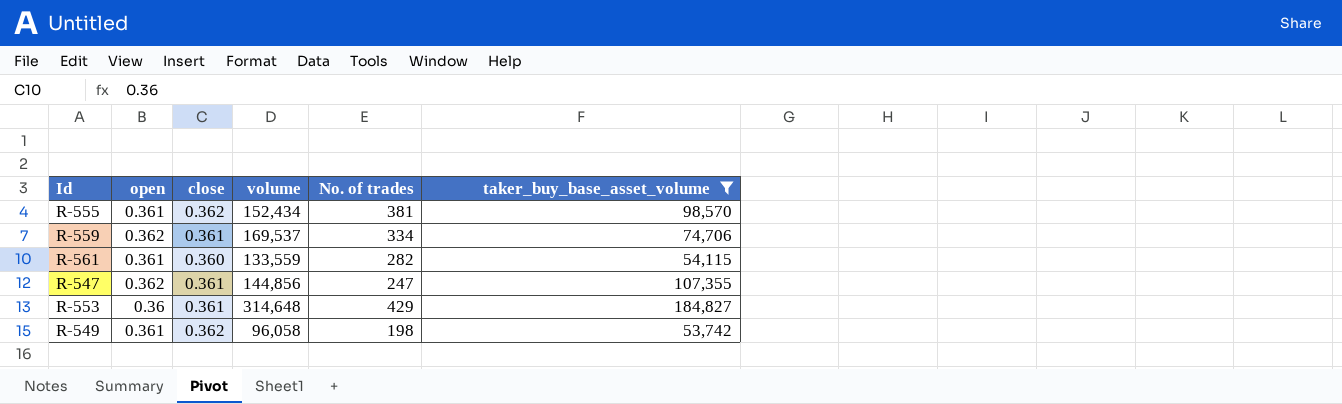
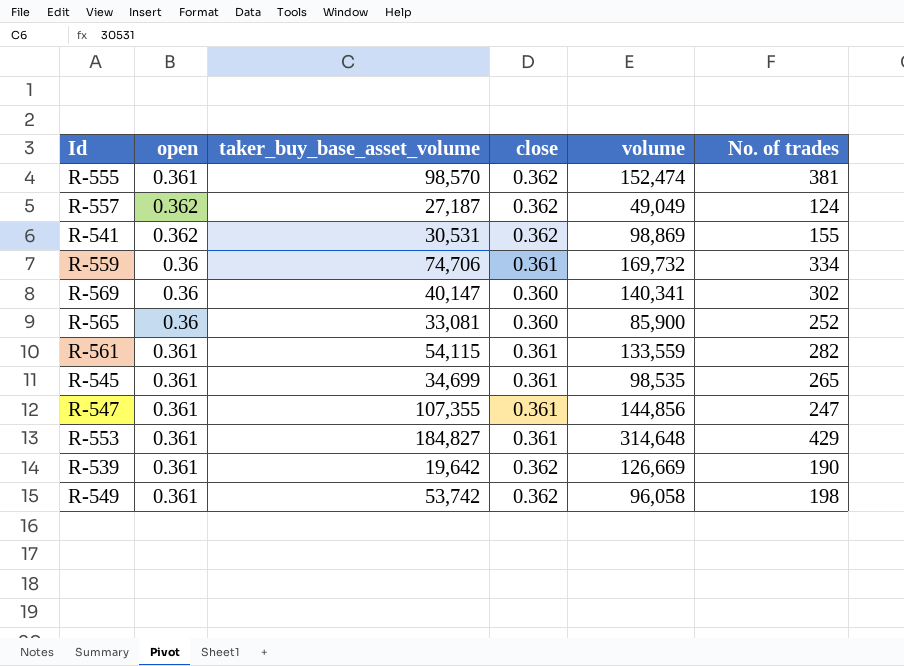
filter: taker_buy_base_asset_volume >= 53,742 -> none
column taker_buy_base_asset_volume | position: 6 -> 3
R-555 | volume: 152,434 -> 152,474
R-559 | open: 0.362 -> 0.36
R-559 | volume: 169,537 -> 169,732
R-561 | close: 0.360 -> 0.361
R-547 | open: 0.362 -> 0.361
R-553 | open: 0.36 -> 0.361

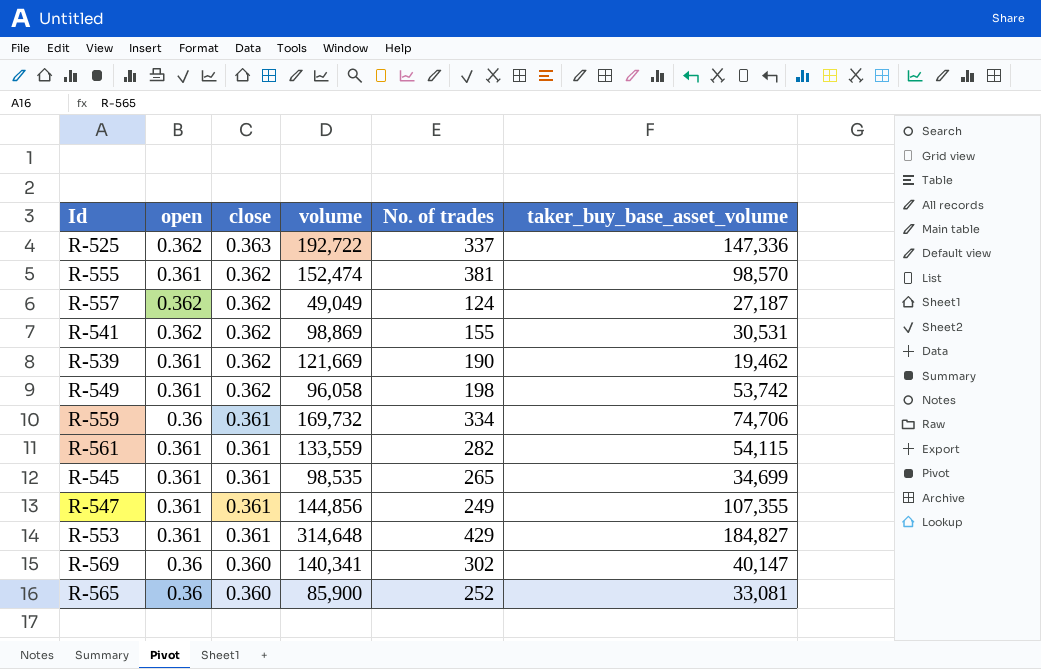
row order: none -> close descending
column taker_buy_base_asset_volume | position: 3 -> 6
row R-525: none -> 0.362 | 0.363 | 192,722 | 337 | 147,336
R-539 | volume: 126,669 -> 121,669
R-539 | taker_buy_base_asset_volume: 19,642 -> 19,462
R-547 | No. of trades: 247 -> 249

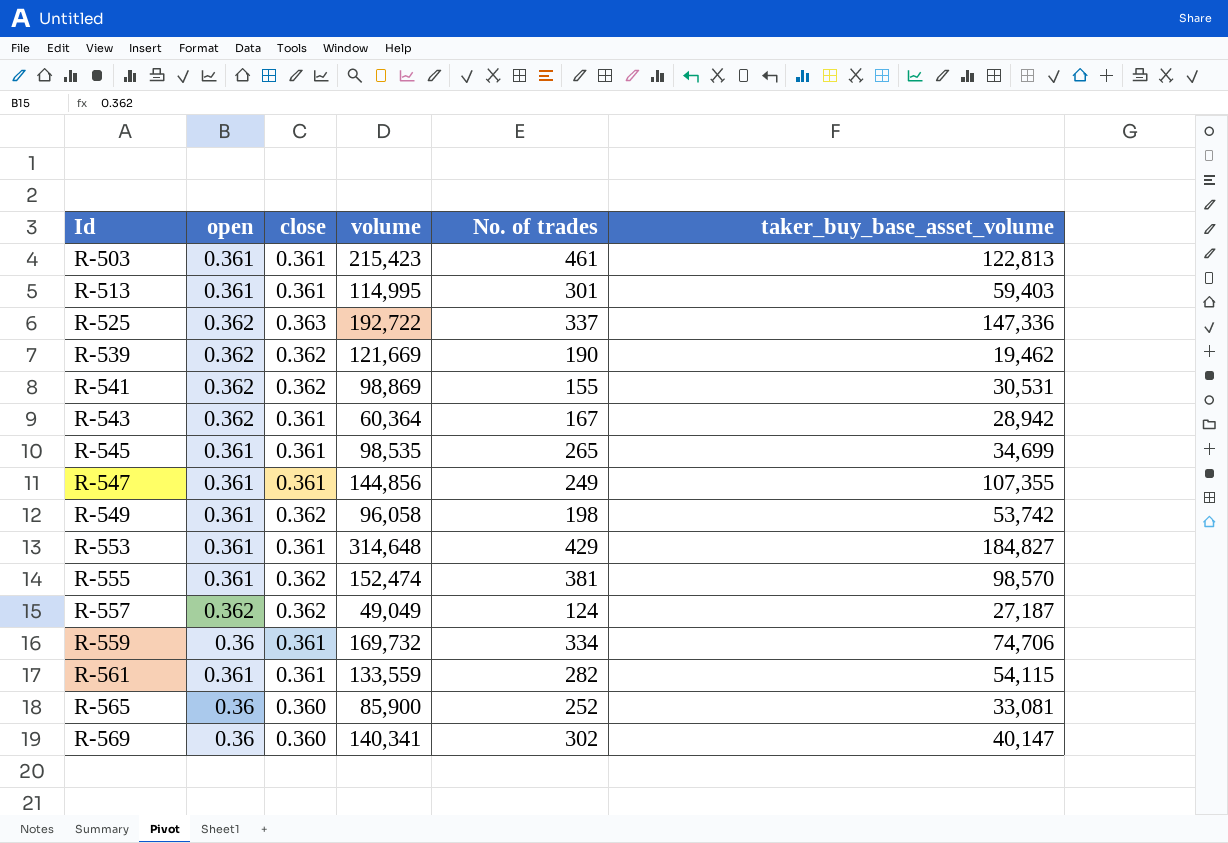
row order: close descending -> Id ascending
row R-503: none -> 0.361 | 0.361 | 215,423 | 461 | 122,813
row R-513: none -> 0.361 | 0.361 | 114,995 | 301 | 59,403
R-539 | open: 0.361 -> 0.362
row R-543: none -> 0.362 | 0.361 | 60,364 | 167 | 28,942

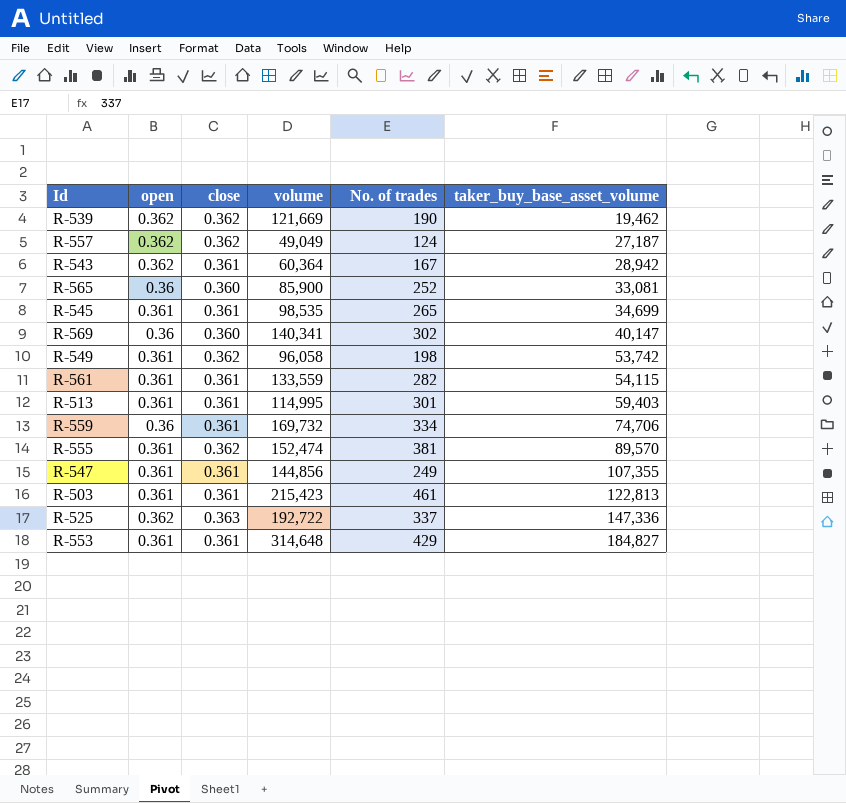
row order: Id ascending -> taker_buy_base_asset_volume ascending
row R-541: 0.362 | 0.362 | 98,869 | 155 | 30,531 -> none
R-555 | taker_buy_base_asset_volume: 98,570 -> 89,570

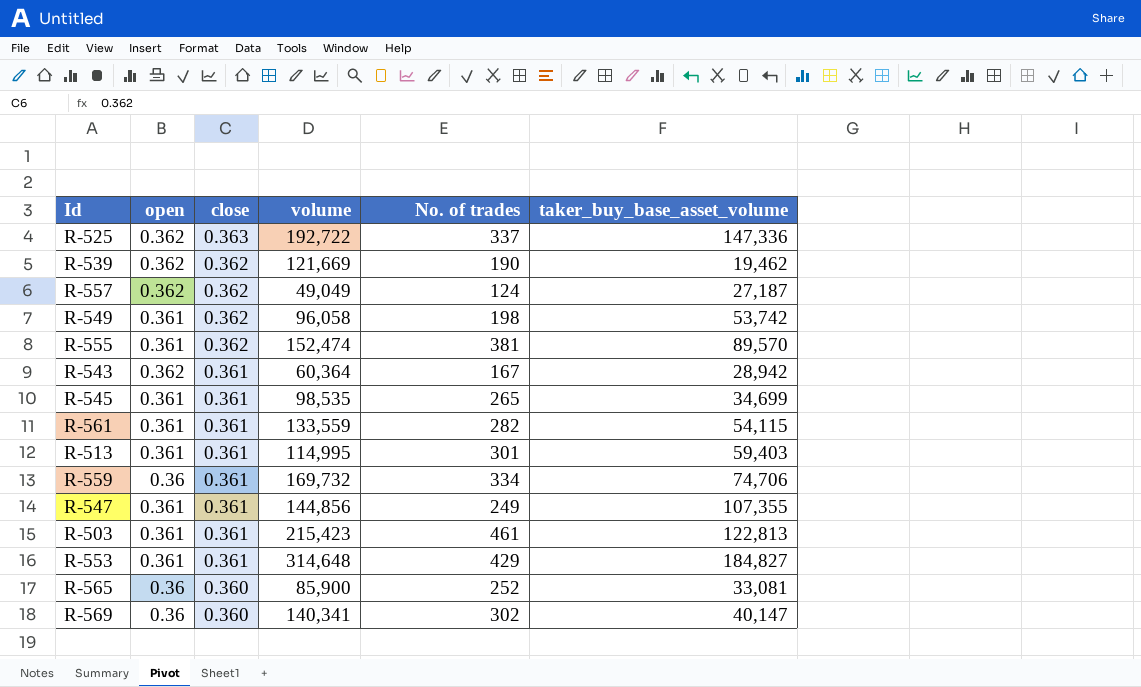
row order: taker_buy_base_asset_volume ascending -> close descending

